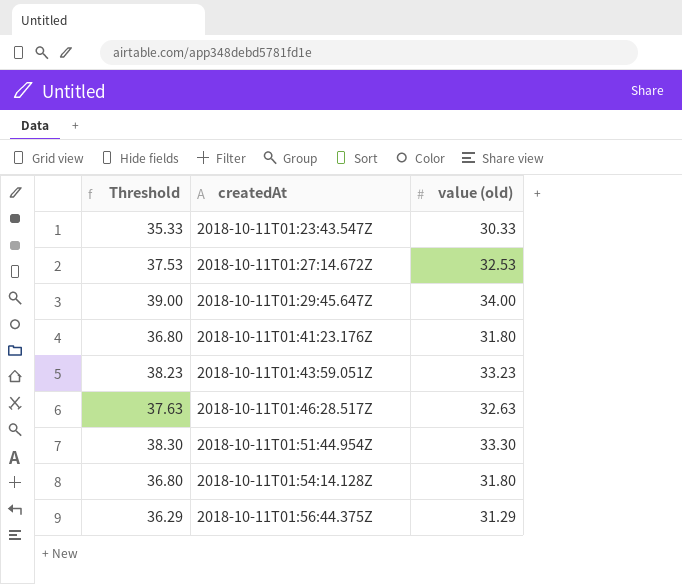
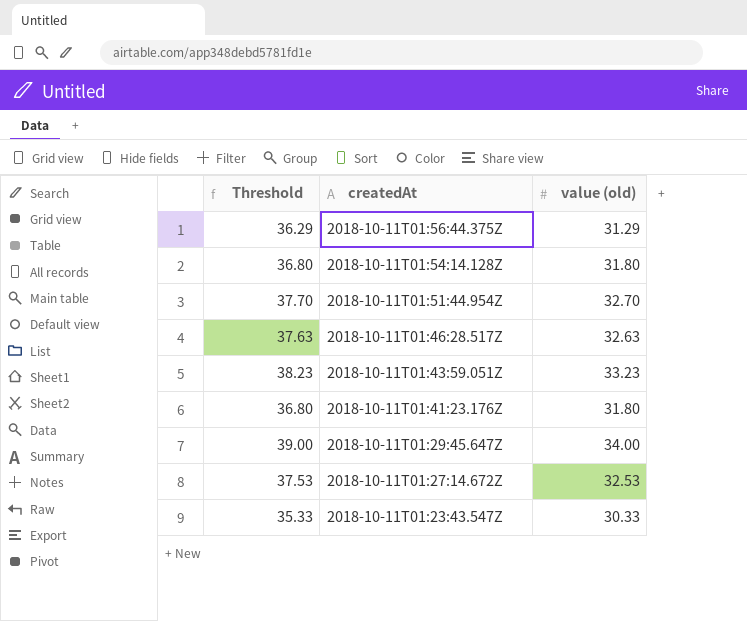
row order: createdAt ascending -> createdAt descending
2018-10-11T01:51:44.954Z | Threshold: 38.30 -> 37.70
2018-10-11T01:51:44.954Z | value (old): 33.30 -> 32.70

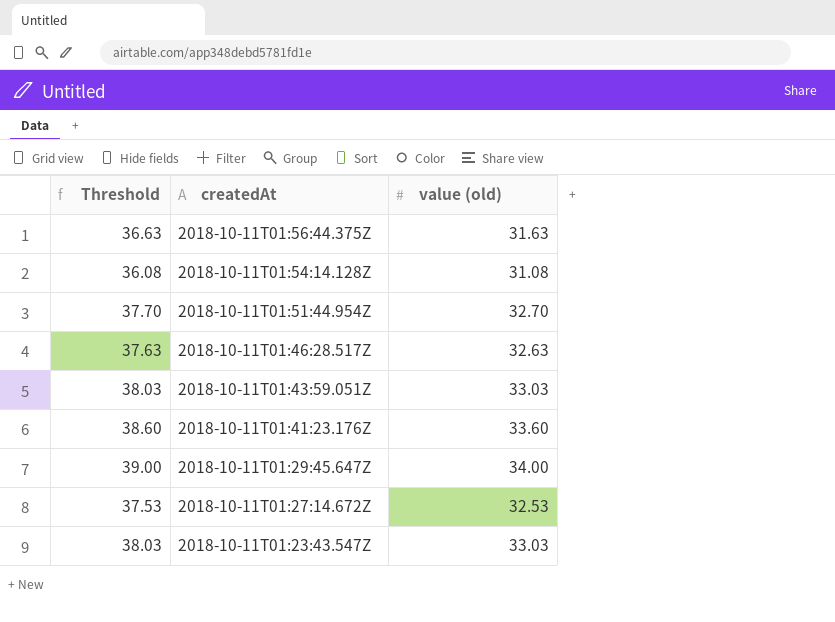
2018-10-11T01:56:44.375Z | Threshold: 36.29 -> 36.63
2018-10-11T01:56:44.375Z | value (old): 31.29 -> 31.63
2018-10-11T01:54:14.128Z | Threshold: 36.80 -> 36.08
2018-10-11T01:54:14.128Z | value (old): 31.80 -> 31.08
2018-10-11T01:43:59.051Z | Threshold: 38.23 -> 38.03
2018-10-11T01:43:59.051Z | value (old): 33.23 -> 33.03
2018-10-11T01:41:23.176Z | Threshold: 36.80 -> 38.60
2018-10-11T01:41:23.176Z | value (old): 31.80 -> 33.60
2018-10-11T01:23:43.547Z | Threshold: 35.33 -> 38.03
2018-10-11T01:23:43.547Z | value (old): 30.33 -> 33.03

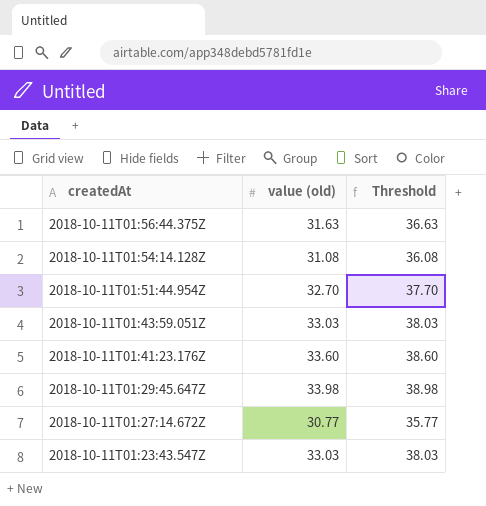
column Threshold | position: 1 -> 3
row 2018-10-11T01:46:28.517Z: 37.63 | 32.63 -> none
2018-10-11T01:29:45.647Z | value (old): 34.00 -> 33.98
2018-10-11T01:29:45.647Z | Threshold: 39.00 -> 38.98
2018-10-11T01:27:14.672Z | value (old): 32.53 -> 30.77
2018-10-11T01:27:14.672Z | Threshold: 37.53 -> 35.77

